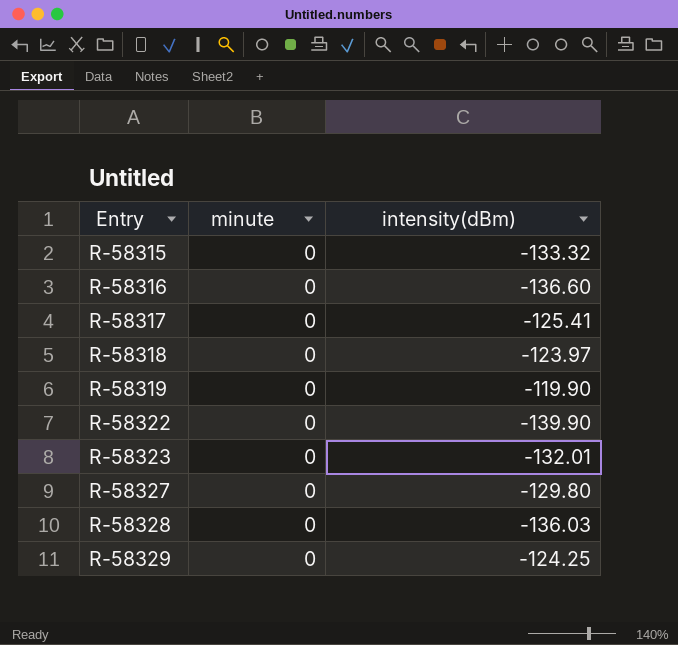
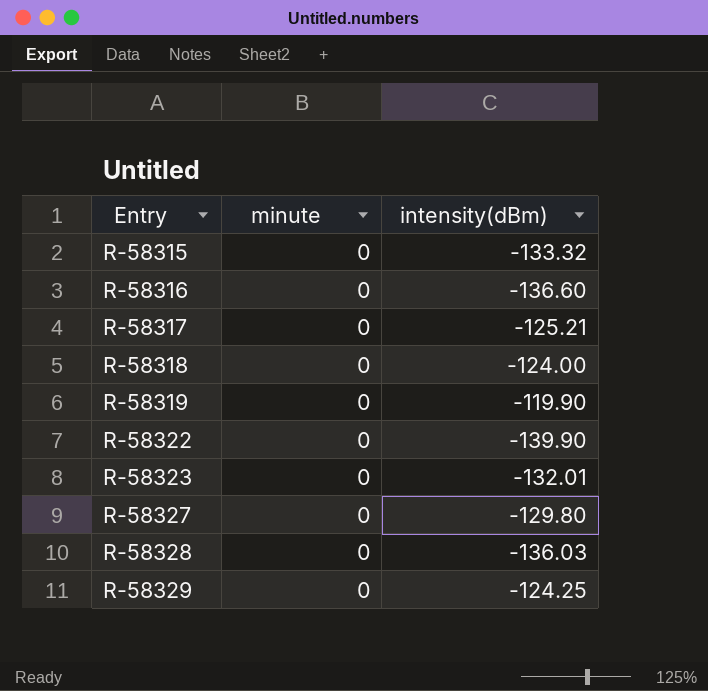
R-58317 | intensity(dBm): -125.41 -> -125.21
R-58318 | intensity(dBm): -123.97 -> -124.00

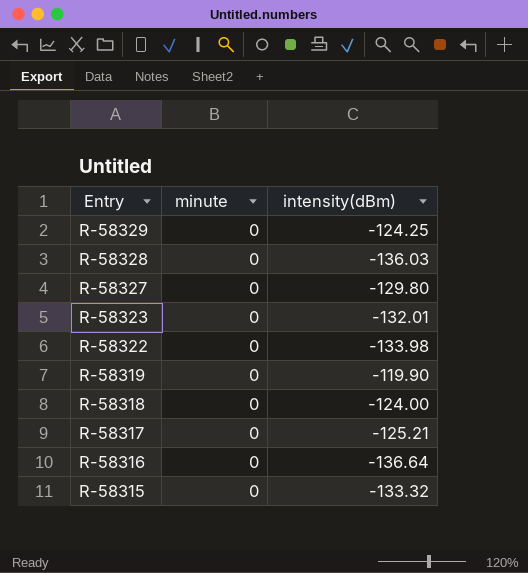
row order: Entry ascending -> Entry descending
R-58322 | intensity(dBm): -139.90 -> -133.98
R-58316 | intensity(dBm): -136.60 -> -136.64

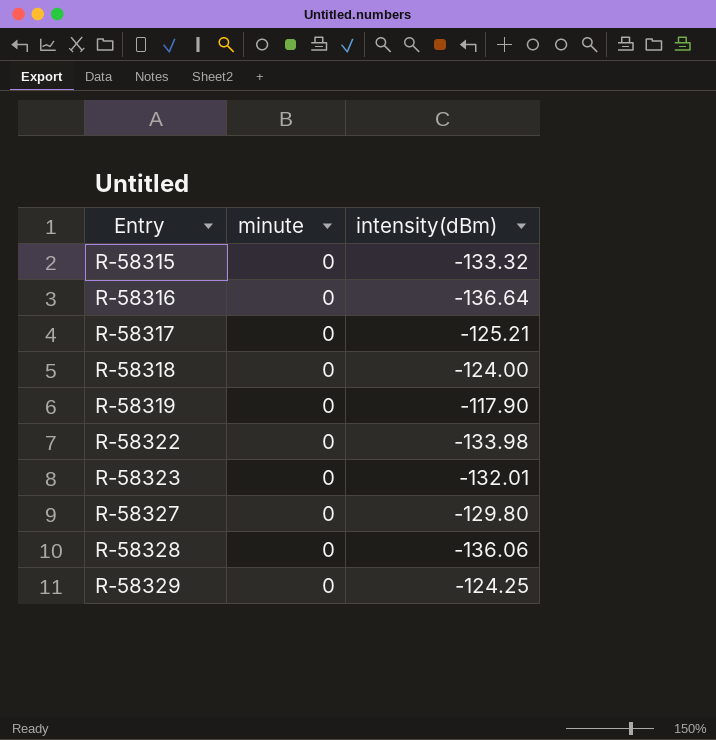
row order: Entry descending -> Entry ascending
R-58319 | intensity(dBm): -119.90 -> -117.90
R-58328 | intensity(dBm): -136.03 -> -136.06

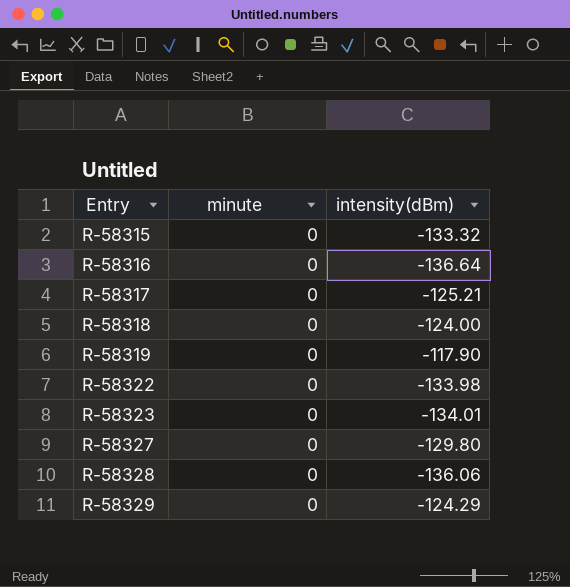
R-58323 | intensity(dBm): -132.01 -> -134.01
R-58329 | intensity(dBm): -124.25 -> -124.29

